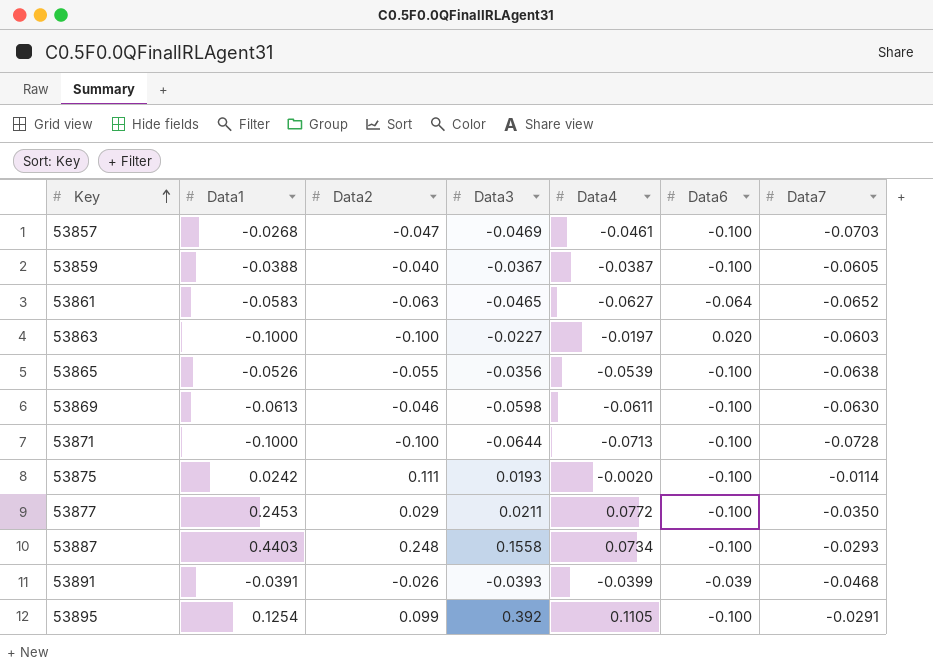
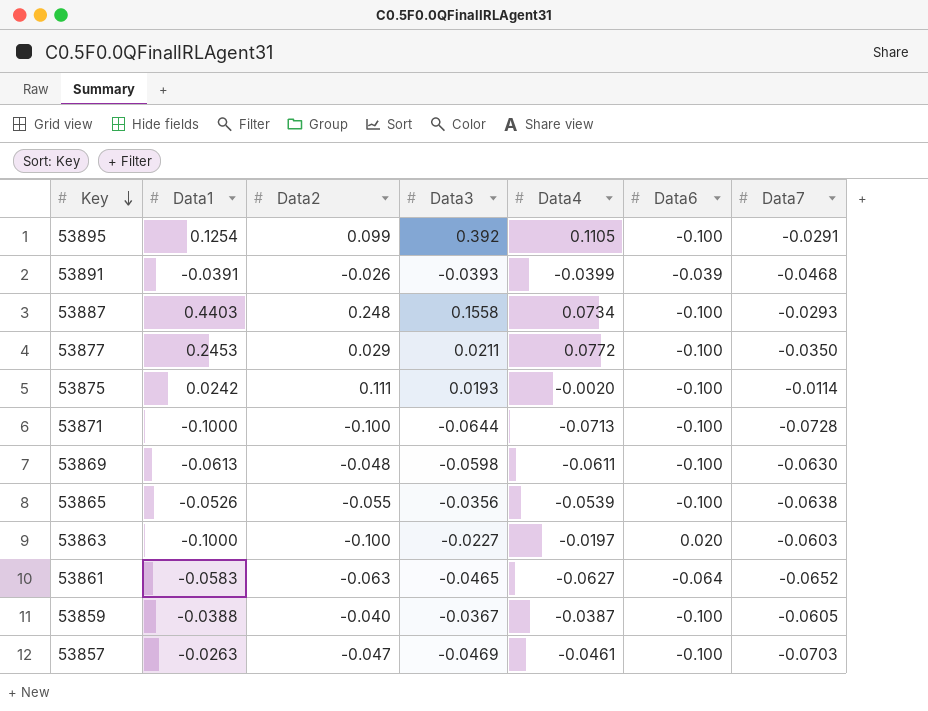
row order: Key ascending -> Key descending
53869 | Data2: -0.046 -> -0.048
53857 | Data1: -0.0268 -> -0.0263

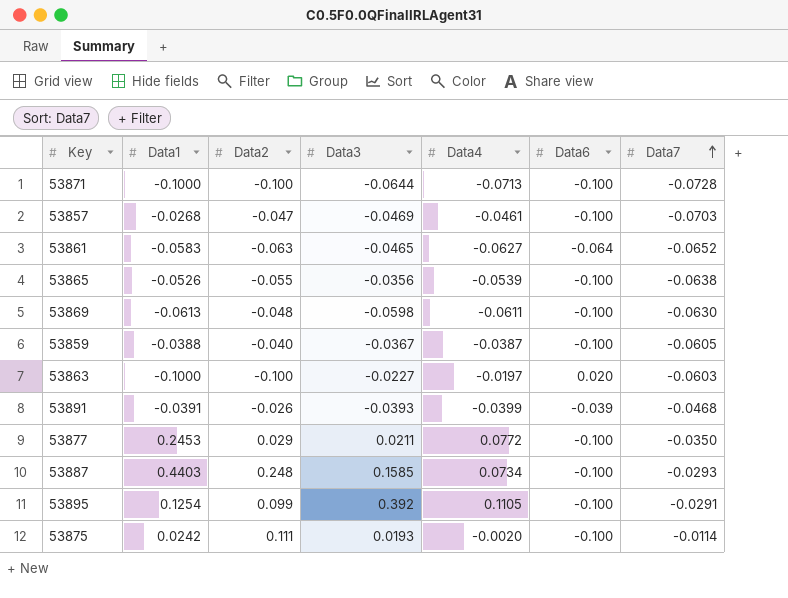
row order: Key descending -> Data7 ascending
53857 | Data1: -0.0263 -> -0.0268
53887 | Data3: 0.1558 -> 0.1585

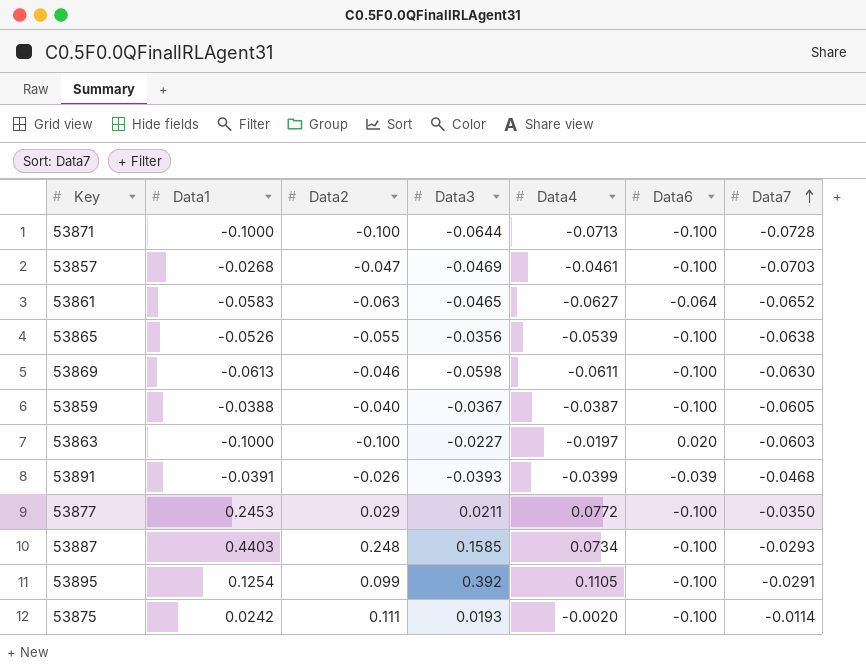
53869 | Data2: -0.048 -> -0.046

